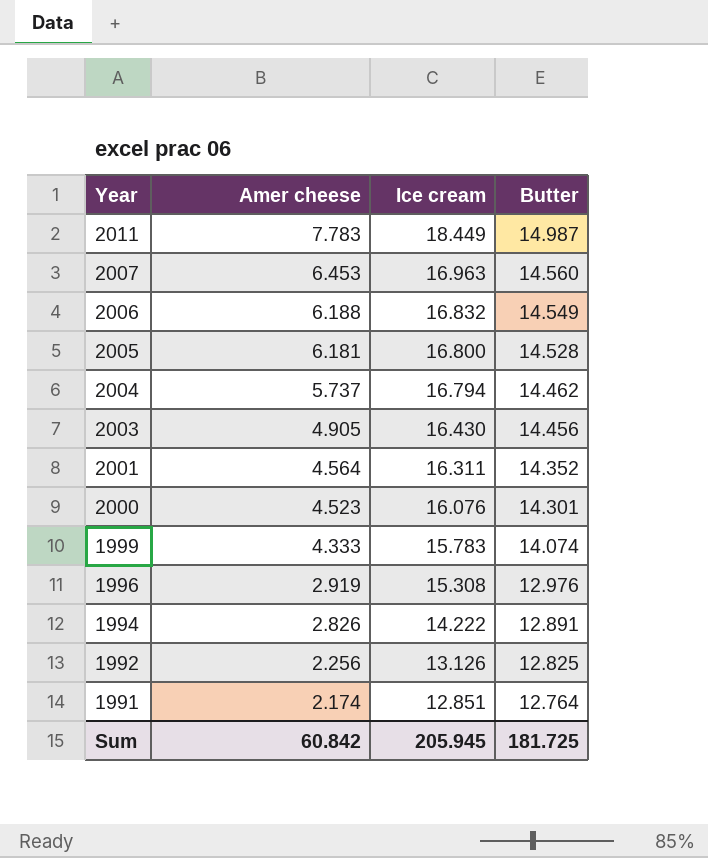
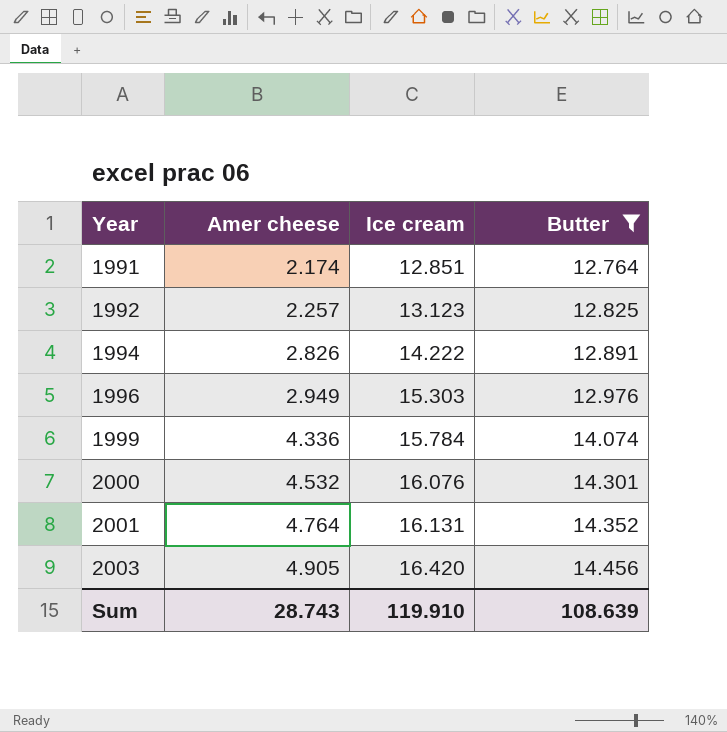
filter: none -> Butter <= 14.456
row order: Year descending -> Year ascending
1992 | Amer cheese: 2.256 -> 2.257
1992 | Ice cream: 13.126 -> 13.123
1996 | Amer cheese: 2.919 -> 2.949
1996 | Ice cream: 15.308 -> 15.303
1999 | Amer cheese: 4.333 -> 4.336
1999 | Ice cream: 15.783 -> 15.784
2000 | Amer cheese: 4.523 -> 4.532
2001 | Amer cheese: 4.564 -> 4.764
2001 | Ice cream: 16.311 -> 16.131
2003 | Ice cream: 16.430 -> 16.420
Sum | Amer cheese: 60.842 -> 28.743
Sum | Ice cream: 205.945 -> 119.910
Sum | Butter: 181.725 -> 108.639

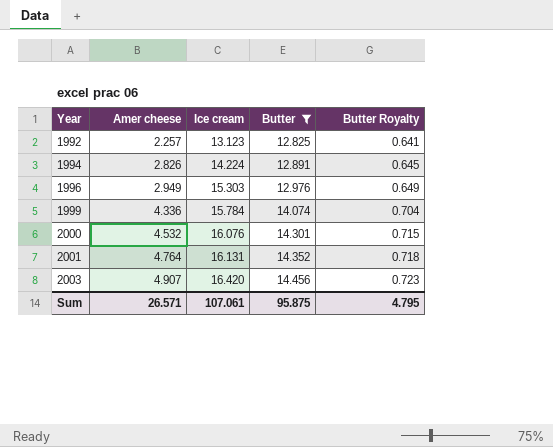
column Butter Royalty | formula: none -> [Butter] * 0.05
row 1991: 2.174 | 12.851 | 12.764 -> none
1994 | Ice cream: 14.222 -> 14.224
2003 | Amer cheese: 4.905 -> 4.907
Sum | Amer cheese: 28.743 -> 26.571
Sum | Ice cream: 119.910 -> 107.061
Sum | Butter: 108.639 -> 95.875

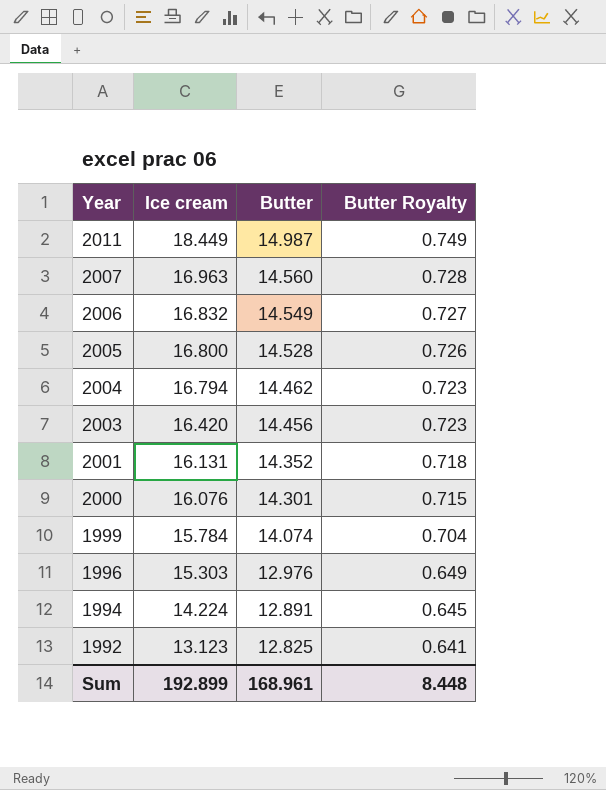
filter: Butter <= 14.456 -> none
row order: Year ascending -> Year descending
column Amer cheese | position: 2 -> none
Sum | Ice cream: 107.061 -> 192.899
Sum | Butter: 95.875 -> 168.961
Sum | Butter Royalty: 4.795 -> 8.448

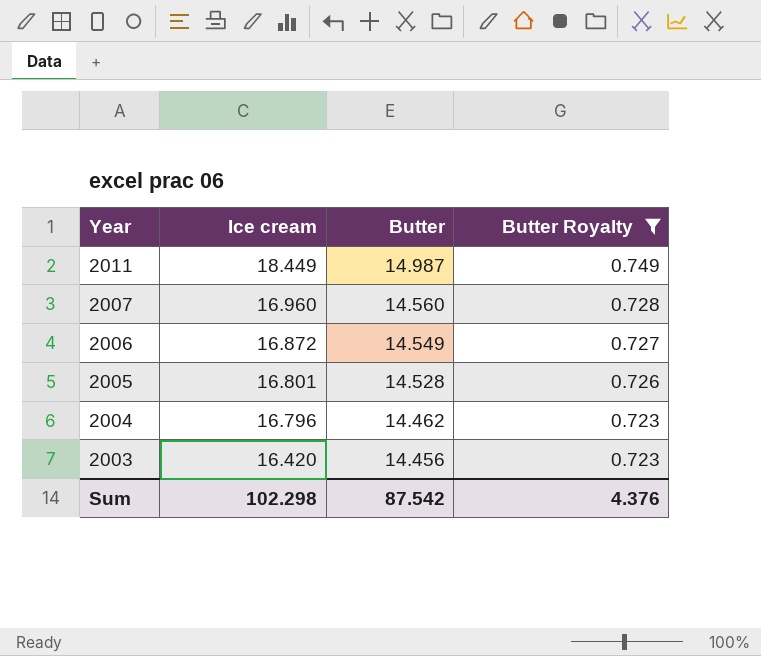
filter: none -> Butter Royalty >= 0.723
2007 | Ice cream: 16.963 -> 16.960
2006 | Ice cream: 16.832 -> 16.872
2005 | Ice cream: 16.800 -> 16.801
2004 | Ice cream: 16.794 -> 16.796
Sum | Ice cream: 192.899 -> 102.298
Sum | Butter: 168.961 -> 87.542
Sum | Butter Royalty: 8.448 -> 4.376

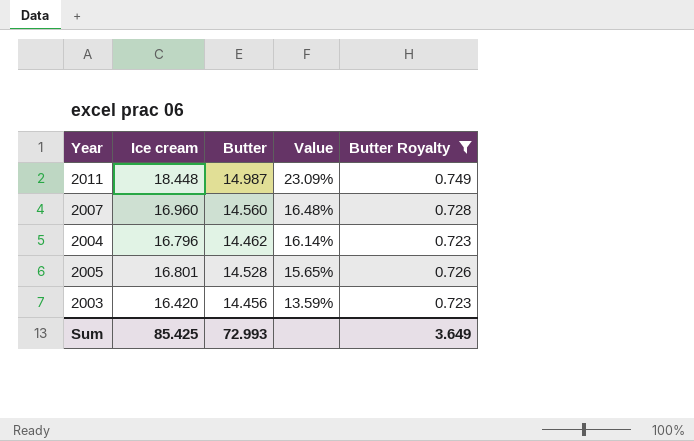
row order: Year descending -> Value descending
column Value | formula: none -> ([Ice cream] - [Butter]) / [Butter]
row 2006: 16.872 | 14.549 | 0.727 -> none
2011 | Ice cream: 18.449 -> 18.448
Sum | Ice cream: 102.298 -> 85.425
Sum | Butter: 87.542 -> 72.993
Sum | Butter Royalty: 4.376 -> 3.649

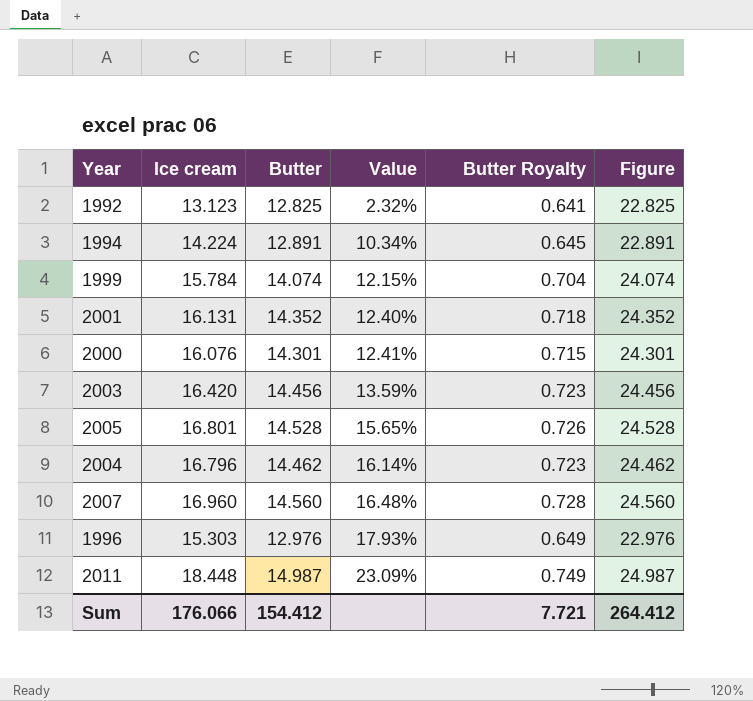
filter: Butter Royalty >= 0.723 -> none
row order: Value descending -> Value ascending
column Figure | formula: none -> [Butter] + 10
Sum | Ice cream: 85.425 -> 176.066
Sum | Butter: 72.993 -> 154.412
Sum | Butter Royalty: 3.649 -> 7.721

